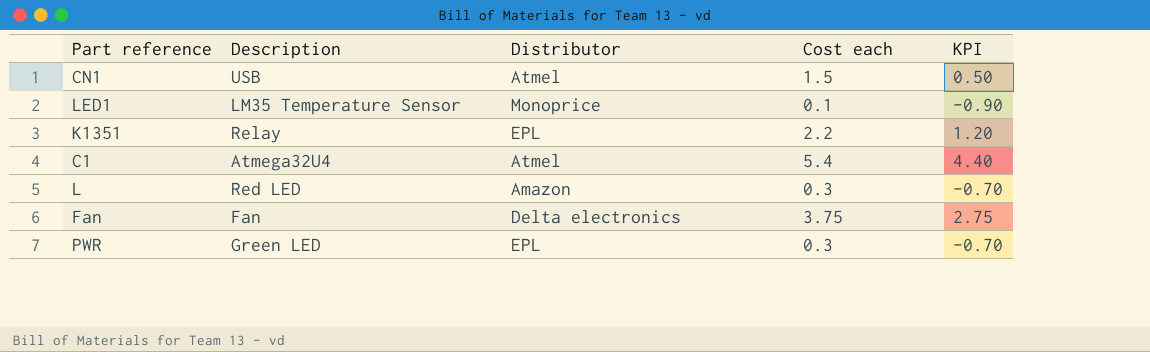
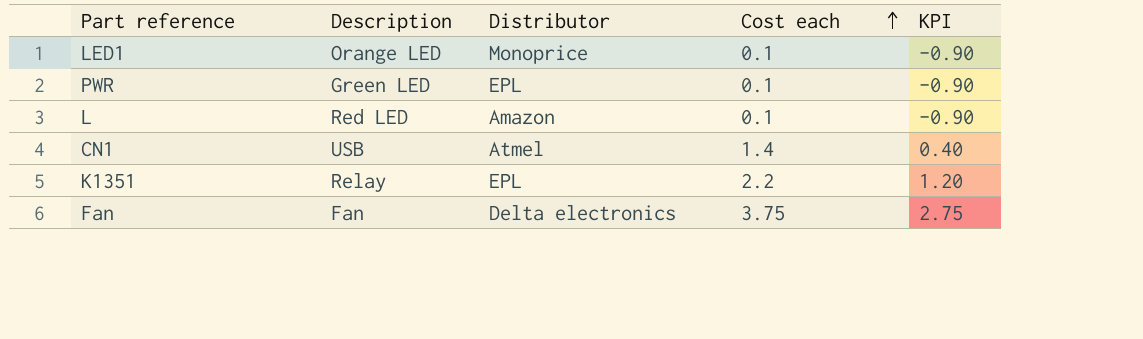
row order: none -> Cost each ascending
row C1: Atmega32U4 | Atmel | 5.4 | 4.40 -> none
LED1 | Description: LM35 Temperature Sensor -> Orange LED
PWR | Cost each: 0.3 -> 0.1
PWR | KPI: -0.70 -> -0.90
L | Cost each: 0.3 -> 0.1
L | KPI: -0.70 -> -0.90
CN1 | Cost each: 1.5 -> 1.4
CN1 | KPI: 0.50 -> 0.40

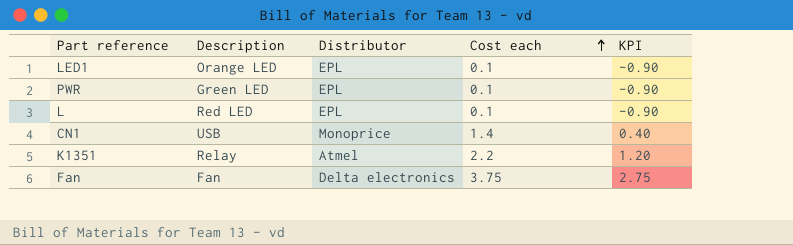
LED1 | Distributor: Monoprice -> EPL
L | Distributor: Amazon -> EPL
CN1 | Distributor: Atmel -> Monoprice
K1351 | Distributor: EPL -> Atmel

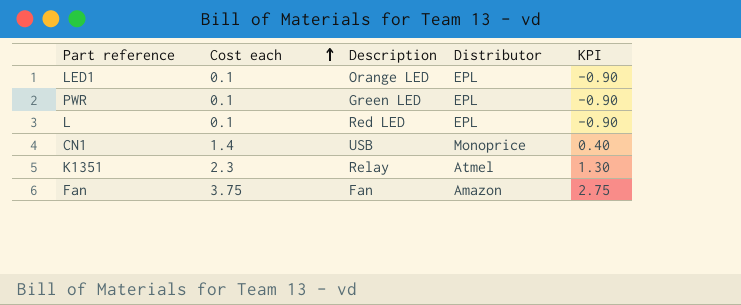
column Cost each | position: 4 -> 2
K1351 | Cost each: 2.2 -> 2.3
K1351 | KPI: 1.20 -> 1.30
Fan | Distributor: Delta electronics -> Amazon

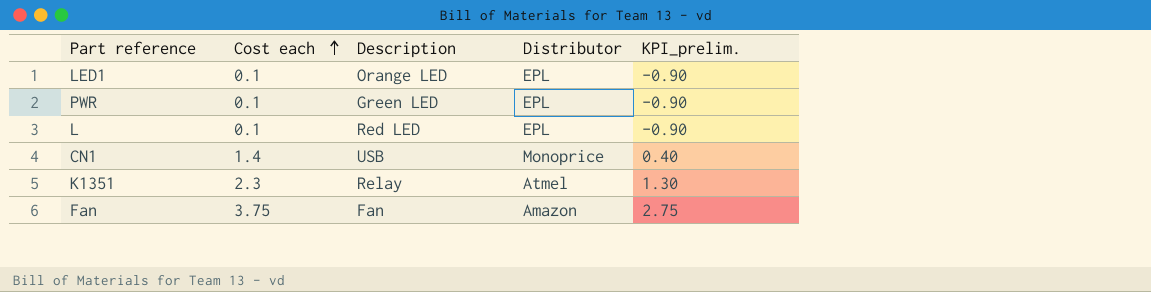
column name: KPI -> KPI_prelim.

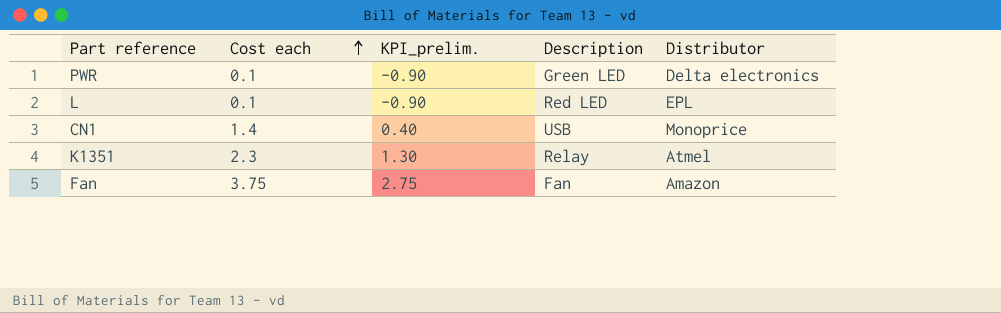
column KPI_prelim. | position: 5 -> 3
row LED1: 0.1 | Orange LED | EPL | -0.90 -> none
PWR | Distributor: EPL -> Delta electronics

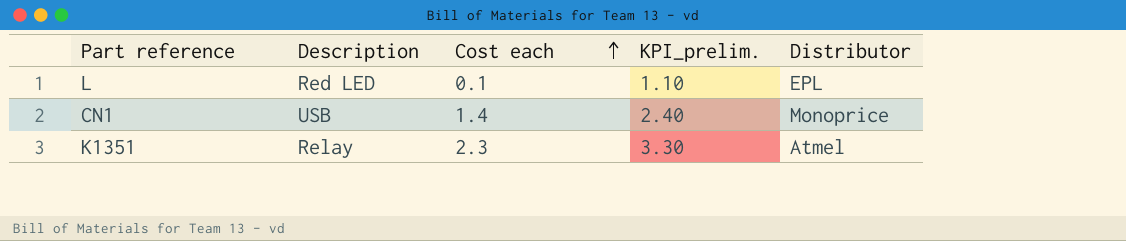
column Description | position: 4 -> 2
column KPI_prelim. | formula: [Cost each] - 1 -> [Cost each] + 1
row PWR: 0.1 | -0.90 | Green LED | Delta electronics -> none
row Fan: 3.75 | 2.75 | Fan | Amazon -> none

